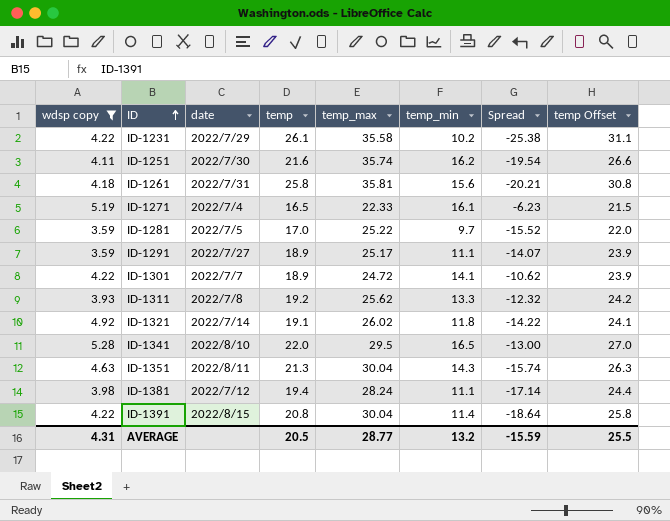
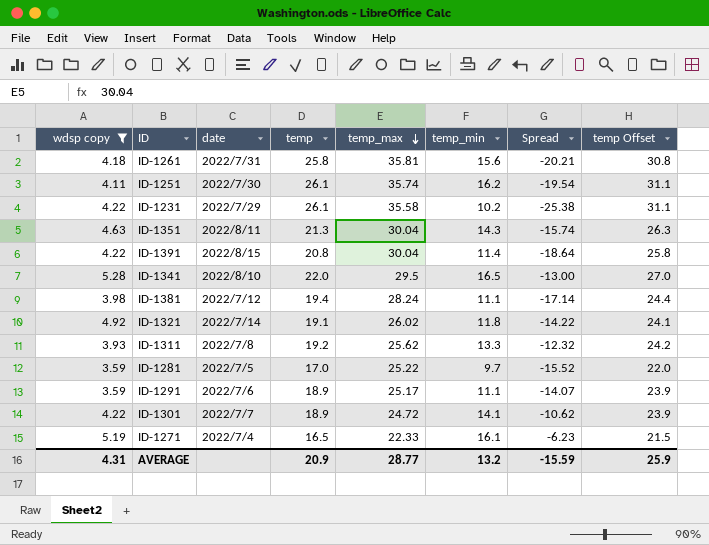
row order: ID ascending -> temp_max descending
ID-1251 | temp: 21.6 -> 26.1
ID-1251 | temp Offset: 26.6 -> 31.1
ID-1291 | date: 2022/7/27 -> 2022/7/6
AVERAGE | temp: 20.5 -> 20.9
AVERAGE | temp Offset: 25.5 -> 25.9

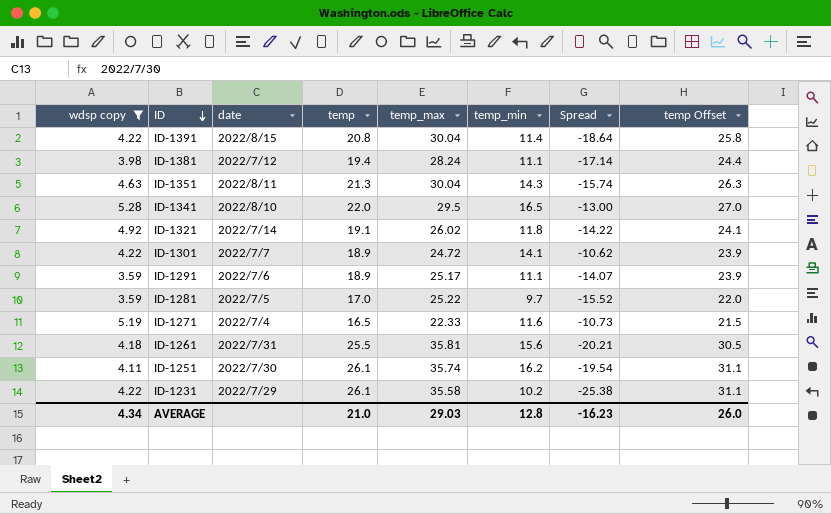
row order: temp_max descending -> ID descending
row ID-1311: 3.93 | 2022/7/8 | 19.2 | 25.62 | 13.3 | -12.32 | 24.2 -> none
ID-1271 | temp_min: 16.1 -> 11.6
ID-1271 | Spread: -6.23 -> -10.73
ID-1261 | temp: 25.8 -> 25.5
ID-1261 | temp Offset: 30.8 -> 30.5
AVERAGE | wdsp copy: 4.31 -> 4.34
AVERAGE | temp: 20.9 -> 21.0
AVERAGE | temp_max: 28.77 -> 29.03
AVERAGE | temp_min: 13.2 -> 12.8
AVERAGE | Spread: -15.59 -> -16.23
AVERAGE | temp Offset: 25.9 -> 26.0

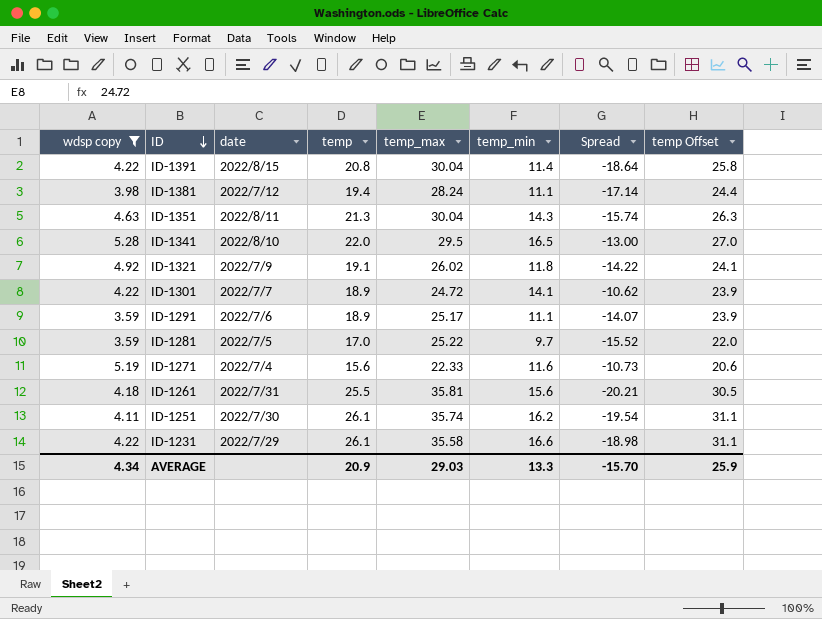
ID-1321 | date: 2022/7/14 -> 2022/7/9
ID-1271 | temp: 16.5 -> 15.6
ID-1271 | temp Offset: 21.5 -> 20.6
ID-1231 | temp_min: 10.2 -> 16.6
ID-1231 | Spread: -25.38 -> -18.98
AVERAGE | temp: 21.0 -> 20.9
AVERAGE | temp_min: 12.8 -> 13.3
AVERAGE | Spread: -16.23 -> -15.70
AVERAGE | temp Offset: 26.0 -> 25.9

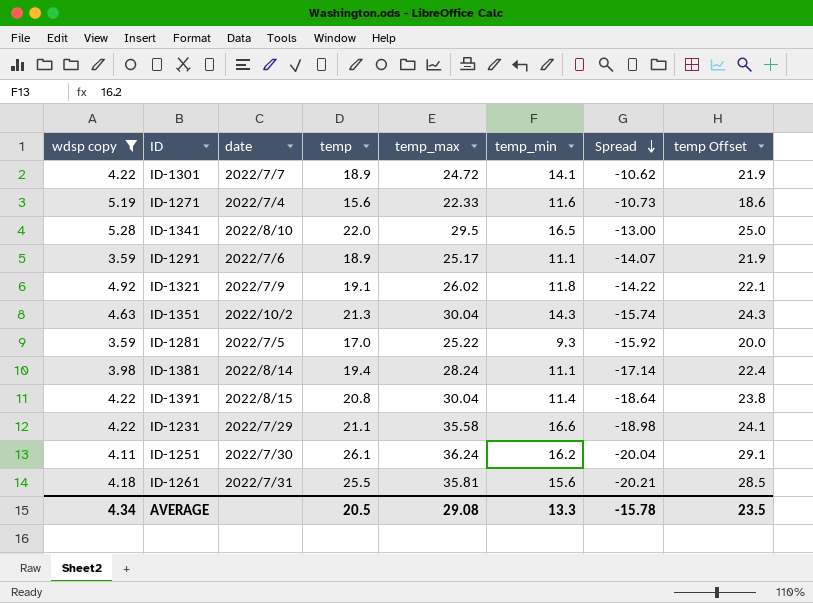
row order: ID descending -> Spread descending
column temp Offset | formula: [temp] + 5 -> [temp] + 3
ID-1351 | date: 2022/8/11 -> 2022/10/2
ID-1281 | temp_min: 9.7 -> 9.3
ID-1281 | Spread: -15.52 -> -15.92
ID-1381 | date: 2022/7/12 -> 2022/8/14
ID-1231 | temp: 26.1 -> 21.1
ID-1251 | temp_max: 35.74 -> 36.24
ID-1251 | Spread: -19.54 -> -20.04
AVERAGE | temp: 20.9 -> 20.5
AVERAGE | temp_max: 29.03 -> 29.08
AVERAGE | Spread: -15.70 -> -15.78
AVERAGE | temp Offset: 25.9 -> 23.5

